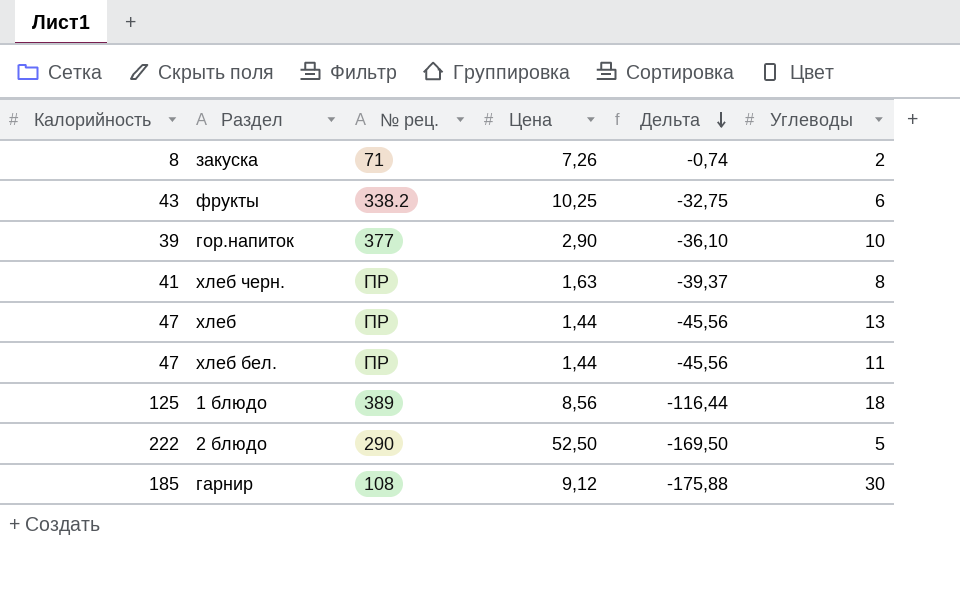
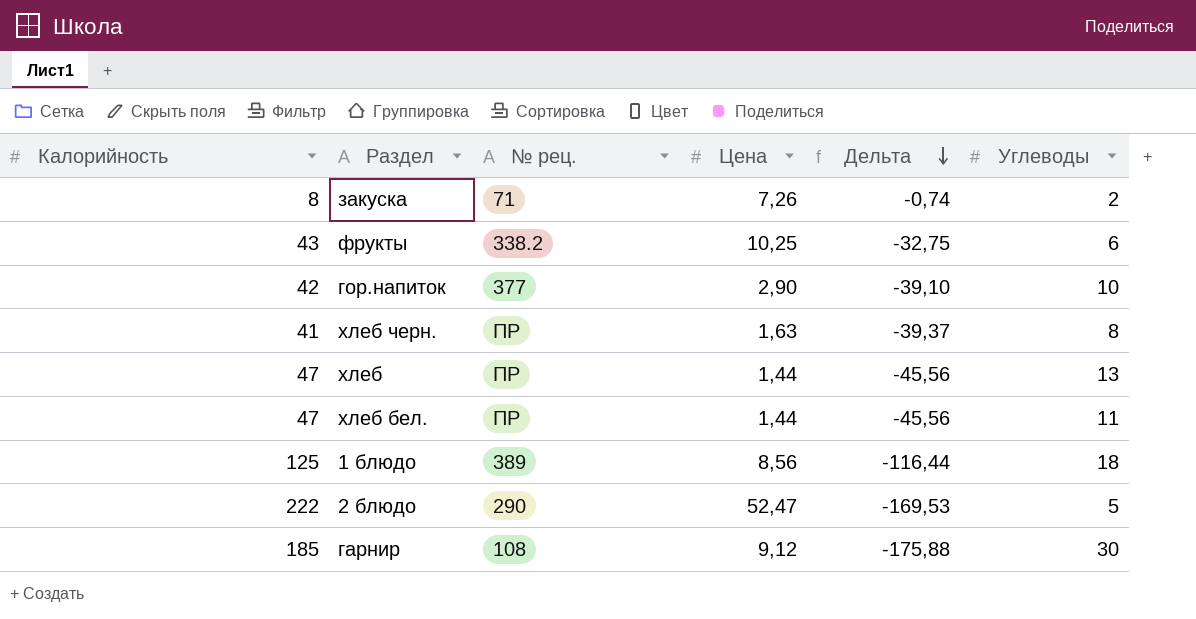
гор.напиток | Калорийность: 39 -> 42
гор.напиток | Дельта: -36,10 -> -39,10
2 блюдо | Цена: 52,50 -> 52,47
2 блюдо | Дельта: -169,50 -> -169,53

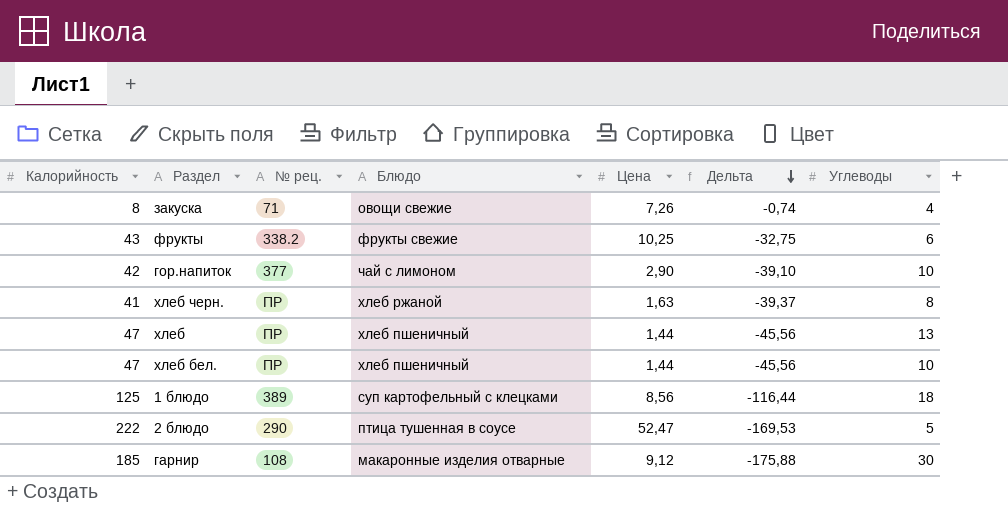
column Блюдо | position: none -> 4
закуска | Углеводы: 2 -> 4
хлеб бел. | Углеводы: 11 -> 10

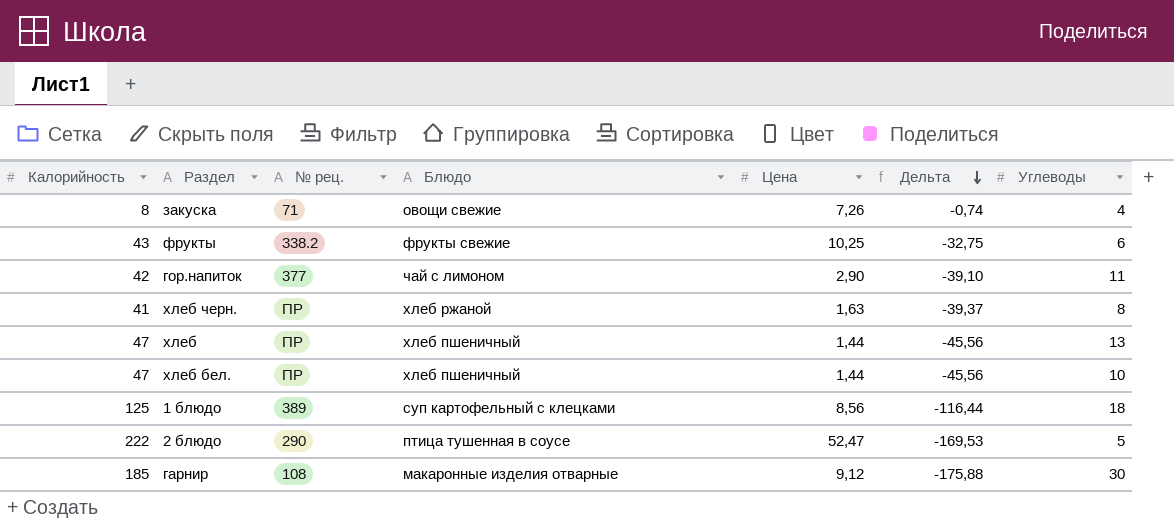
гор.напиток | Углеводы: 10 -> 11

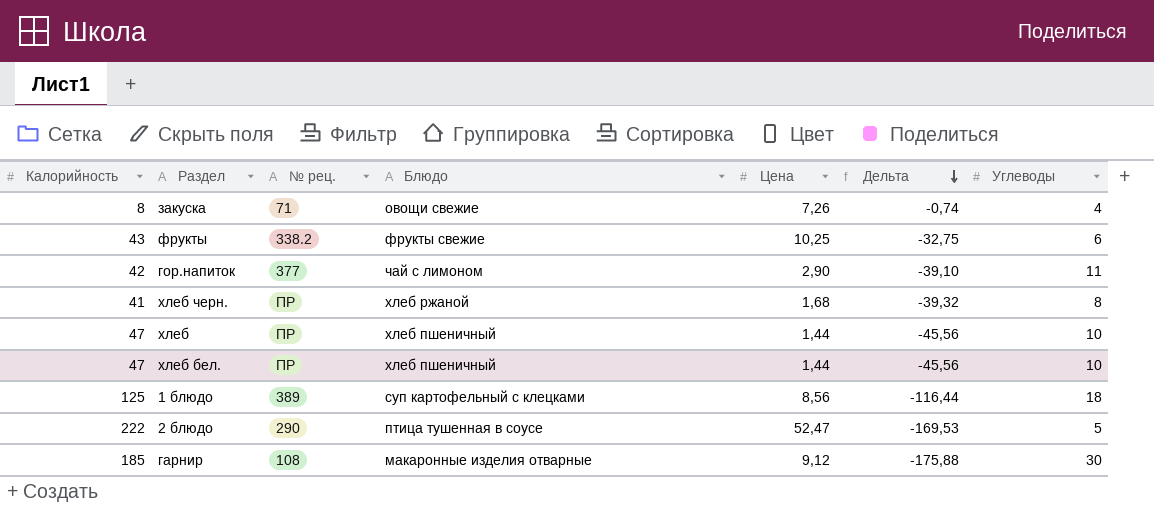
хлеб черн. | Цена: 1,63 -> 1,68
хлеб черн. | Дельта: -39,37 -> -39,32
хлеб | Углеводы: 13 -> 10

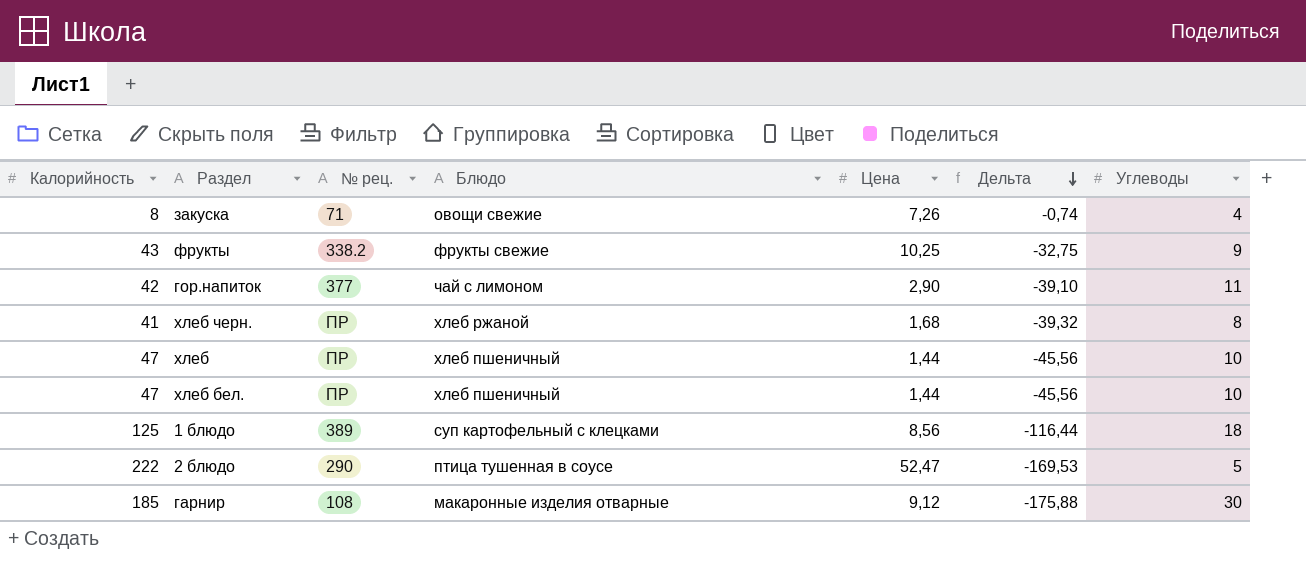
фрукты | Углеводы: 6 -> 9

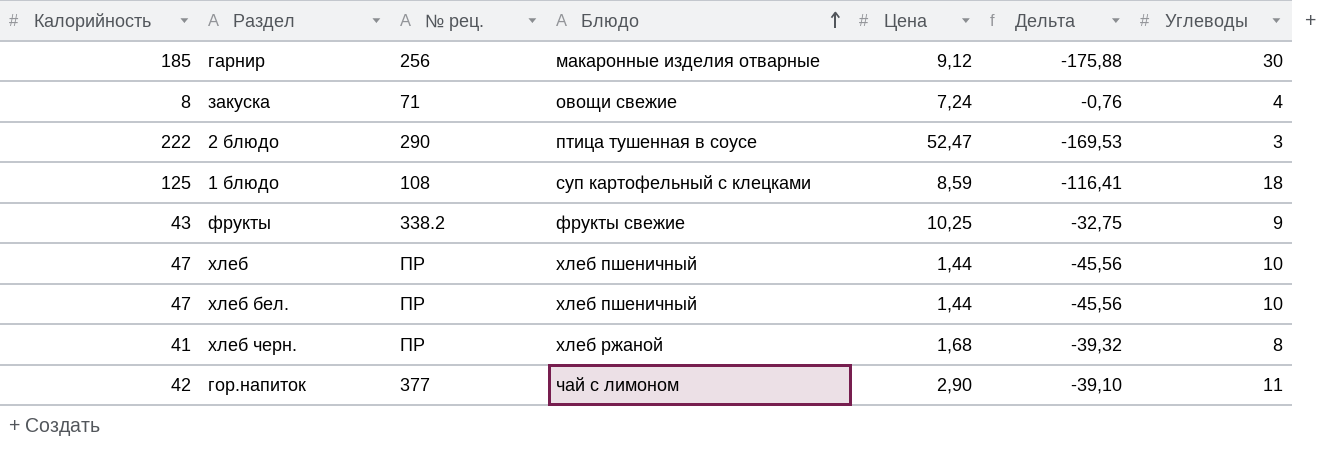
row order: Дельта descending -> Блюдо ascending
гарнир | № рец.: 108 -> 256
закуска | Цена: 7,26 -> 7,24
закуска | Дельта: -0,74 -> -0,76
2 блюдо | Углеводы: 5 -> 3
1 блюдо | № рец.: 389 -> 108
1 блюдо | Цена: 8,56 -> 8,59
1 блюдо | Дельта: -116,44 -> -116,41

